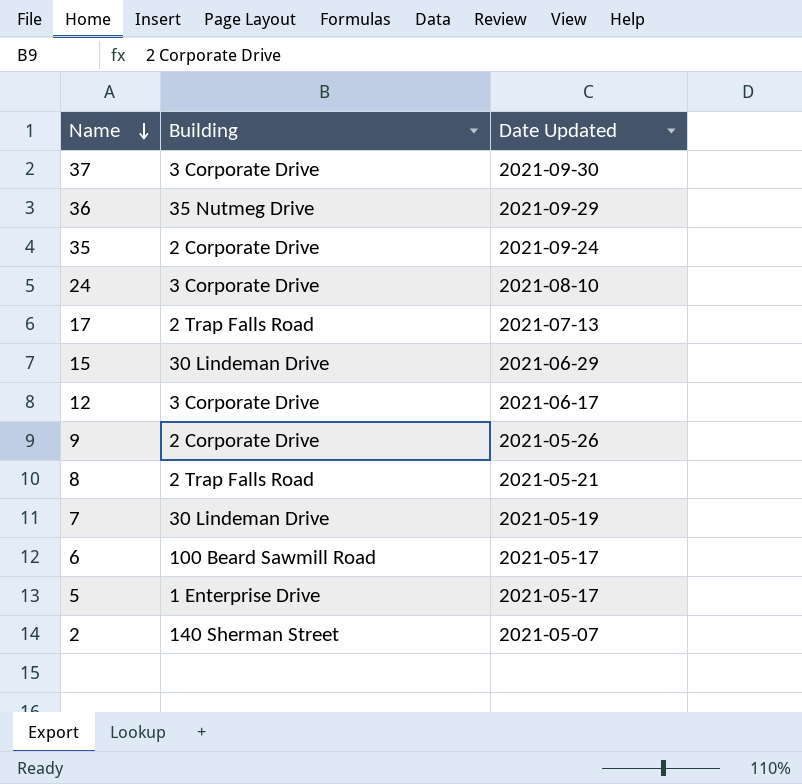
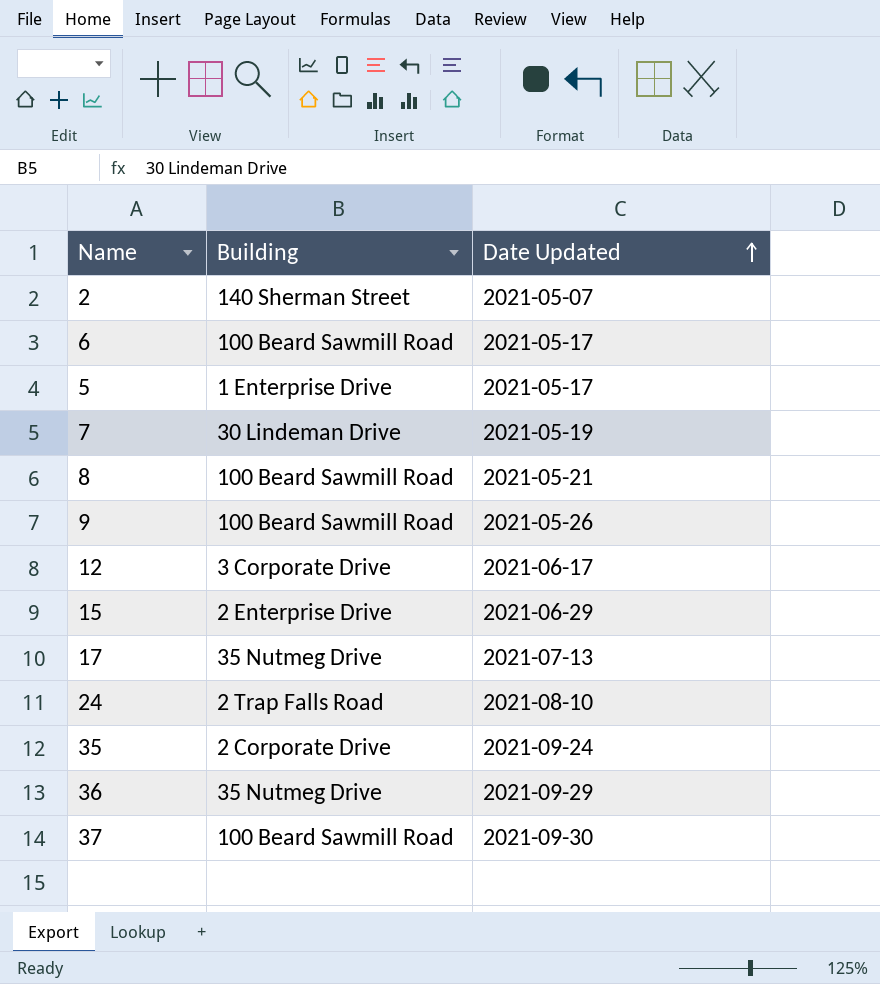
row order: Name descending -> Date Updated ascending
8 | Building: 2 Trap Falls Road -> 100 Beard Sawmill Road
9 | Building: 2 Corporate Drive -> 100 Beard Sawmill Road
15 | Building: 30 Lindeman Drive -> 2 Enterprise Drive
17 | Building: 2 Trap Falls Road -> 35 Nutmeg Drive
24 | Building: 3 Corporate Drive -> 2 Trap Falls Road
37 | Building: 3 Corporate Drive -> 100 Beard Sawmill Road

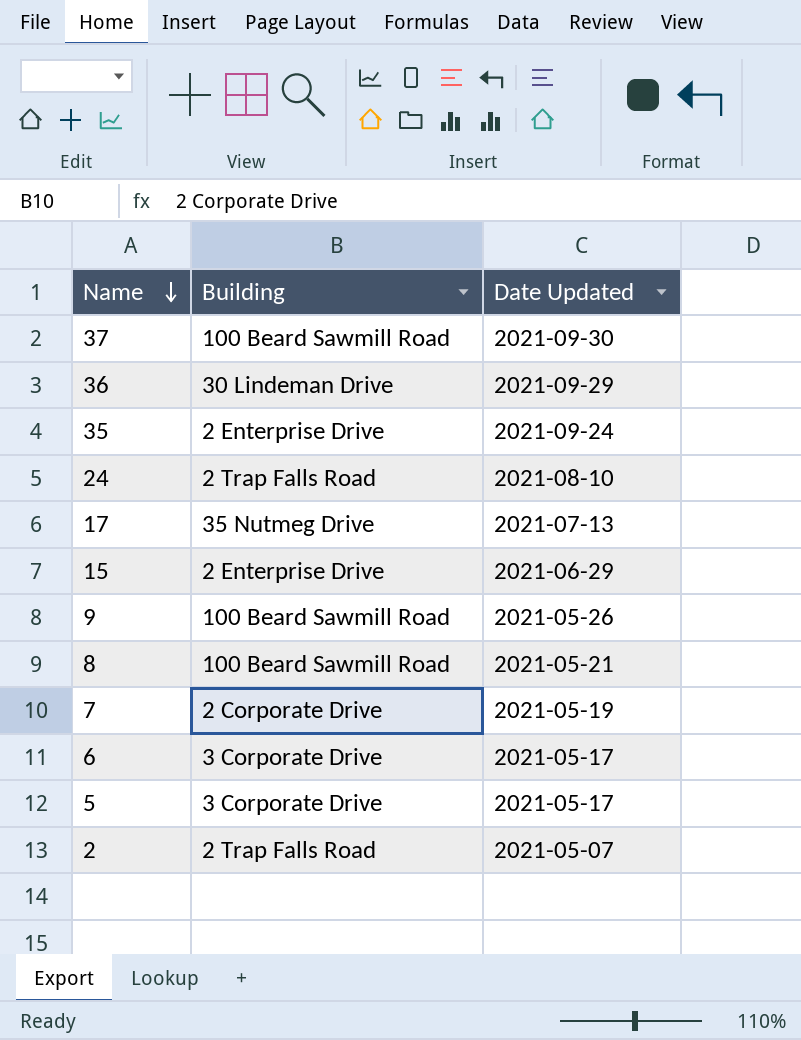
row order: Date Updated ascending -> Name descending
row 12: 3 Corporate Drive | 2021-06-17 -> none
36 | Building: 35 Nutmeg Drive -> 30 Lindeman Drive
35 | Building: 2 Corporate Drive -> 2 Enterprise Drive
7 | Building: 30 Lindeman Drive -> 2 Corporate Drive
6 | Building: 100 Beard Sawmill Road -> 3 Corporate Drive
5 | Building: 1 Enterprise Drive -> 3 Corporate Drive
2 | Building: 140 Sherman Street -> 2 Trap Falls Road

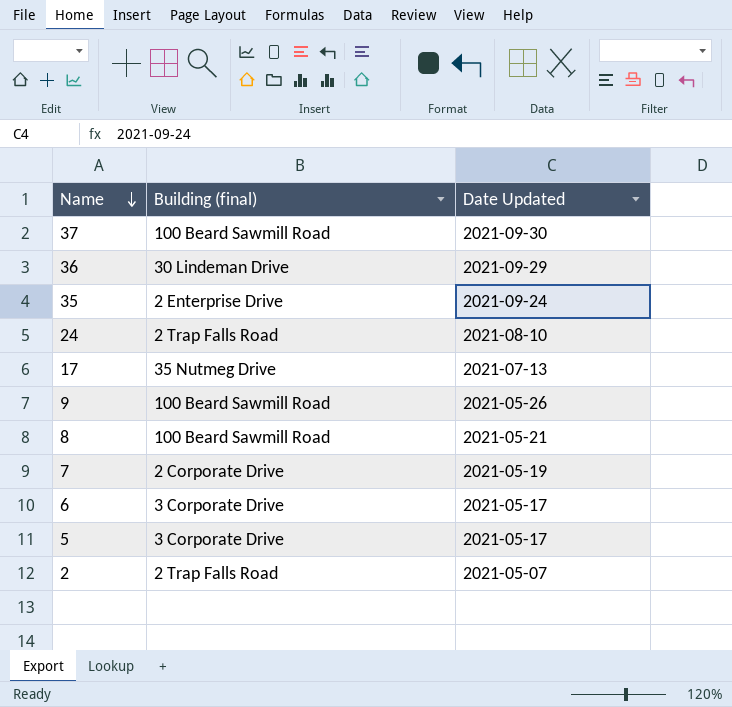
column name: Building -> Building (final)
row 15: 2 Enterprise Drive | 2021-06-29 -> none

